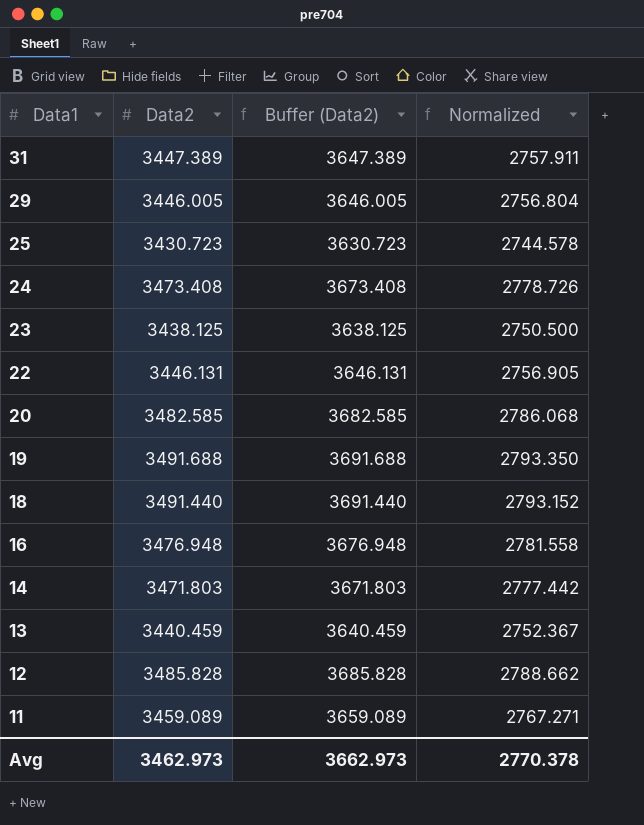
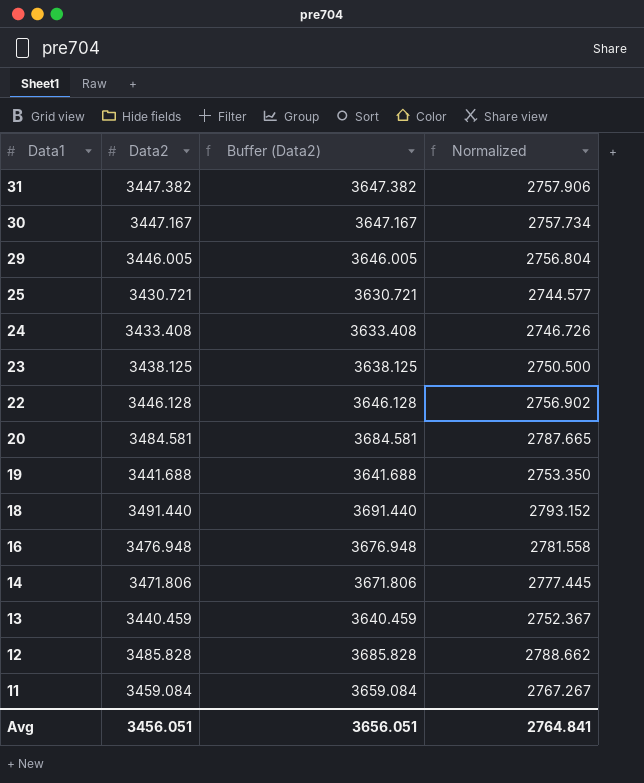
31 | Data2: 3447.389 -> 3447.382
31 | Buffer (Data2): 3647.389 -> 3647.382
31 | Normalized: 2757.911 -> 2757.906
row 30: none -> 3447.167 | 3647.167 | 2757.734
25 | Data2: 3430.723 -> 3430.721
25 | Buffer (Data2): 3630.723 -> 3630.721
25 | Normalized: 2744.578 -> 2744.577
24 | Data2: 3473.408 -> 3433.408
24 | Buffer (Data2): 3673.408 -> 3633.408
24 | Normalized: 2778.726 -> 2746.726
22 | Data2: 3446.131 -> 3446.128
22 | Buffer (Data2): 3646.131 -> 3646.128
22 | Normalized: 2756.905 -> 2756.902
20 | Data2: 3482.585 -> 3484.581
20 | Buffer (Data2): 3682.585 -> 3684.581
20 | Normalized: 2786.068 -> 2787.665
19 | Data2: 3491.688 -> 3441.688
19 | Buffer (Data2): 3691.688 -> 3641.688
19 | Normalized: 2793.350 -> 2753.350
14 | Data2: 3471.803 -> 3471.806
14 | Buffer (Data2): 3671.803 -> 3671.806
14 | Normalized: 2777.442 -> 2777.445
11 | Data2: 3459.089 -> 3459.084
11 | Buffer (Data2): 3659.089 -> 3659.084
11 | Normalized: 2767.271 -> 2767.267
Avg | Data2: 3462.973 -> 3456.051
Avg | Buffer (Data2): 3662.973 -> 3656.051
Avg | Normalized: 2770.378 -> 2764.841

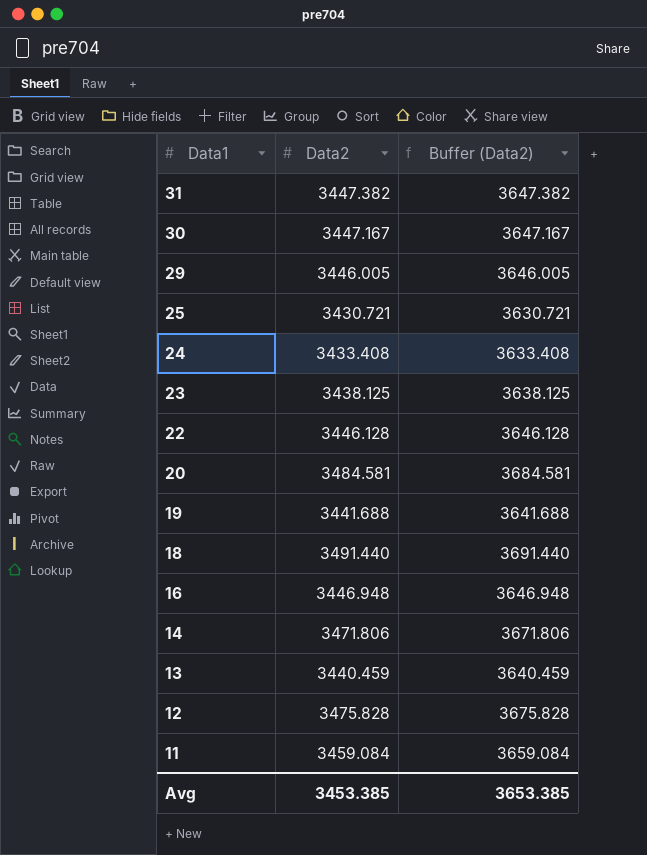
column Normalized | formula: [Data2] * 0.8 -> none
16 | Data2: 3476.948 -> 3446.948
16 | Buffer (Data2): 3676.948 -> 3646.948
12 | Data2: 3485.828 -> 3475.828
12 | Buffer (Data2): 3685.828 -> 3675.828
Avg | Data2: 3456.051 -> 3453.385
Avg | Buffer (Data2): 3656.051 -> 3653.385

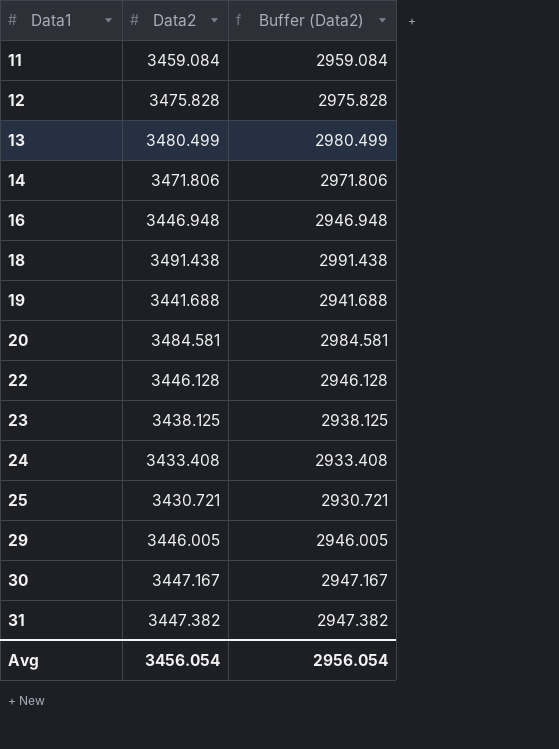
row order: Data1 descending -> Data1 ascending
column Buffer (Data2) | formula: [Data2] + 200 -> [Data2] - 500
13 | Data2: 3440.459 -> 3480.499
18 | Data2: 3491.440 -> 3491.438
Avg | Data2: 3453.385 -> 3456.054
Avg | Buffer (Data2): 3653.385 -> 2956.054

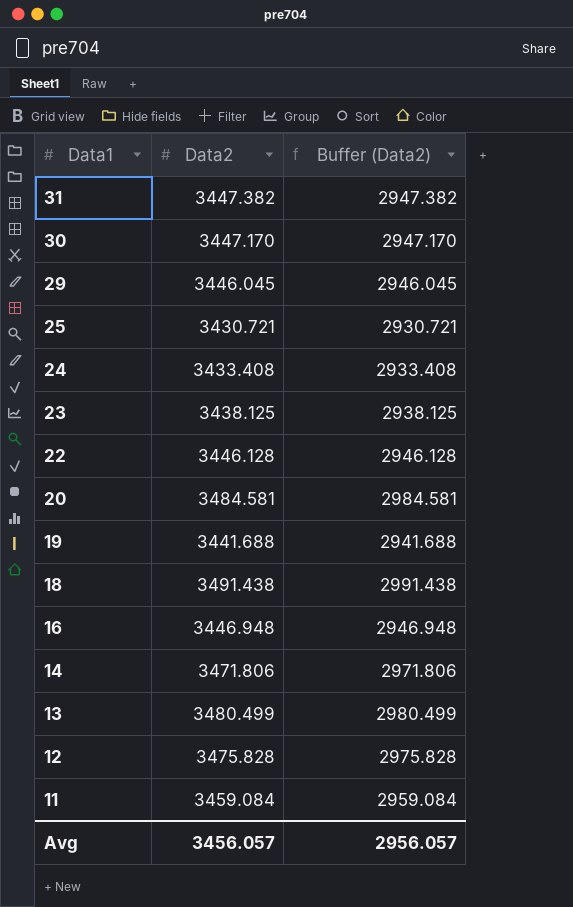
row order: Data1 ascending -> Data1 descending
30 | Data2: 3447.167 -> 3447.170
30 | Buffer (Data2): 2947.167 -> 2947.170
29 | Data2: 3446.005 -> 3446.045
29 | Buffer (Data2): 2946.005 -> 2946.045
Avg | Data2: 3456.054 -> 3456.057
Avg | Buffer (Data2): 2956.054 -> 2956.057

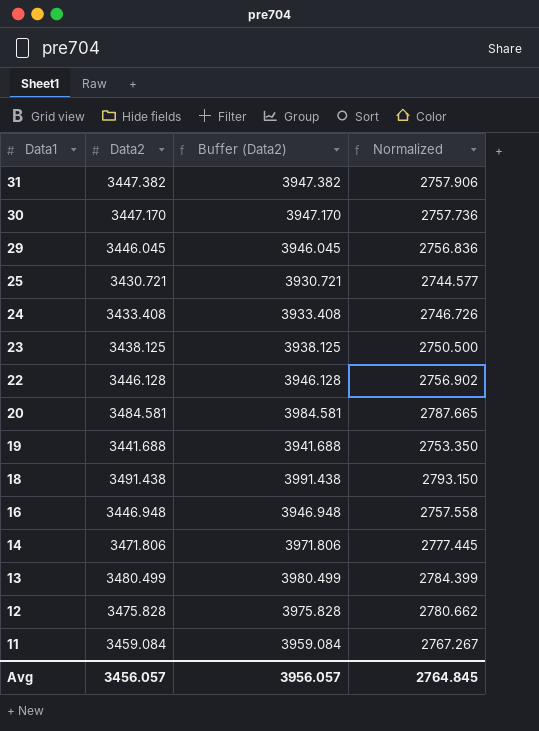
column Buffer (Data2) | formula: [Data2] - 500 -> [Data2] + 500
column Normalized | formula: none -> [Data2] * 0.8
Avg | Buffer (Data2): 2956.057 -> 3956.057

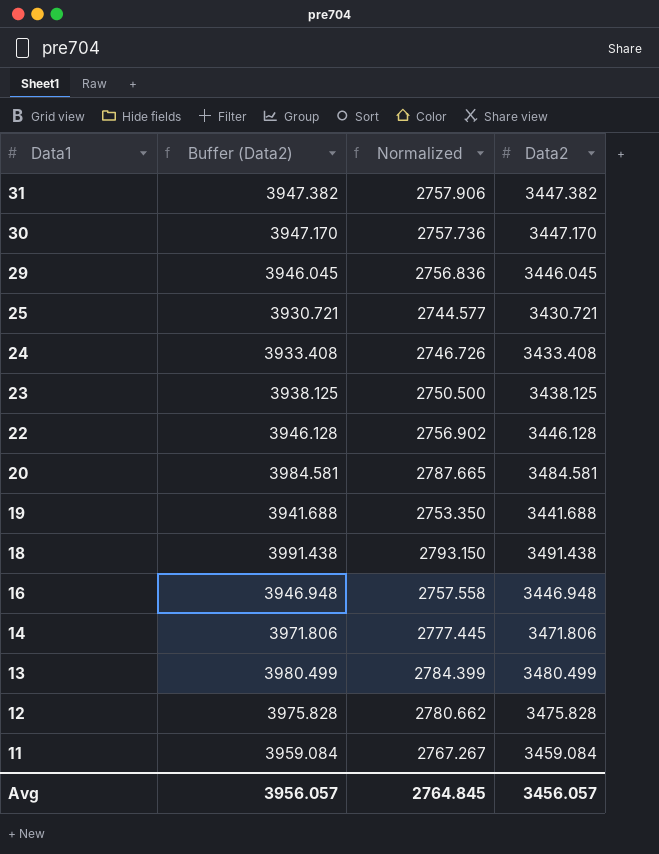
column Data2 | position: 2 -> 4

